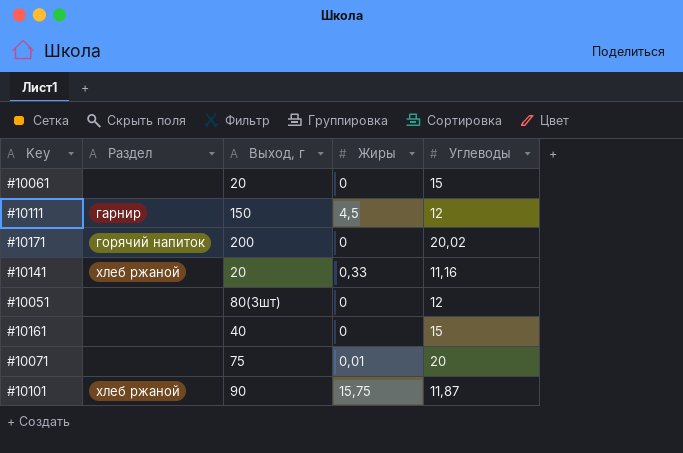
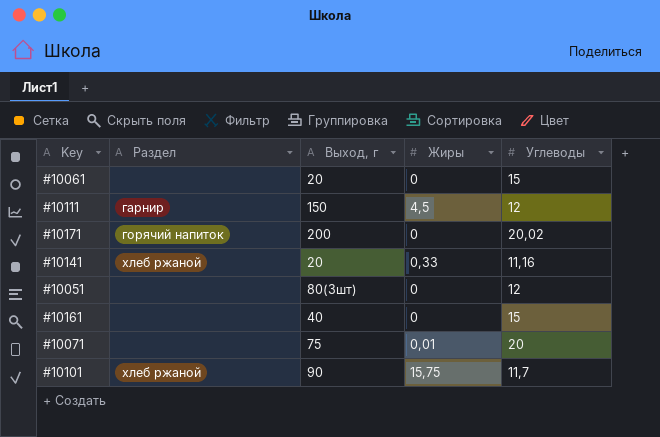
#10101 | Углеводы: 11,87 -> 11,7

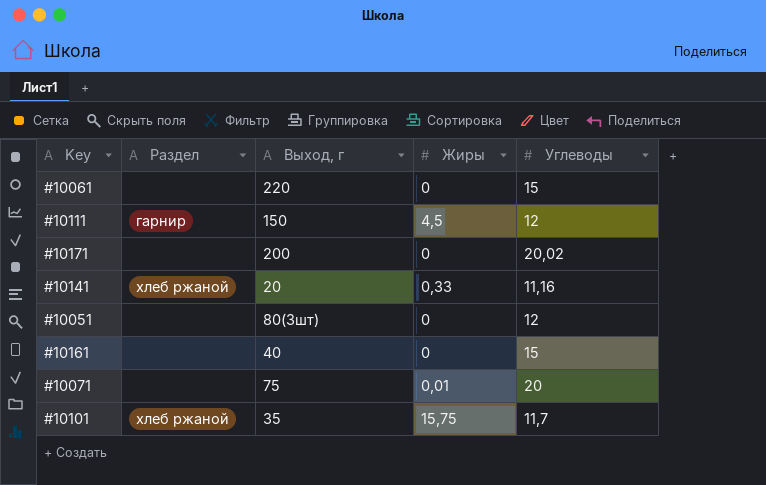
#10061 | Выход, г: 20 -> 220
#10171 | Раздел: горячий напиток -> none
#10101 | Выход, г: 90 -> 35

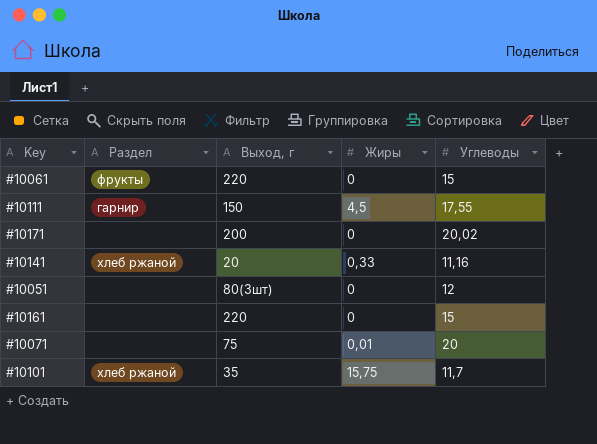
#10061 | Раздел: none -> фрукты
#10111 | Углеводы: 12 -> 17,55
#10161 | Выход, г: 40 -> 220

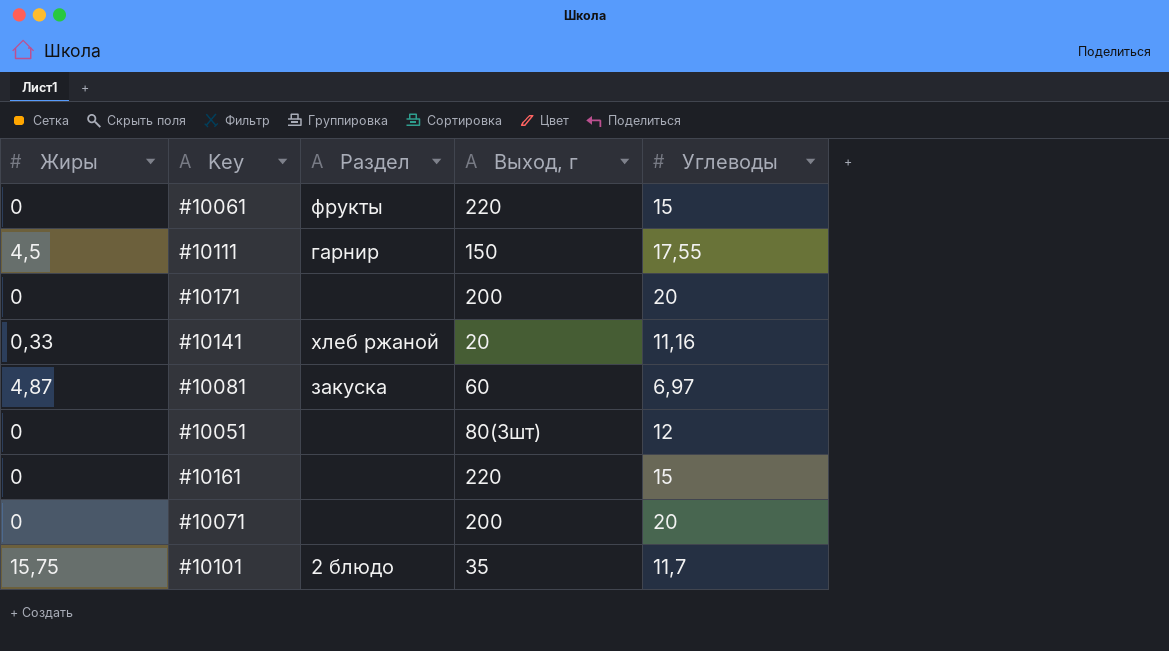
column Жиры | position: 4 -> 1
#10171 | Углеводы: 20,02 -> 20
row #10081: none -> 4,87 | закуска | 60 | 6,97
#10071 | Жиры: 0,01 -> 0
#10071 | Выход, г: 75 -> 200
#10101 | Раздел: хлеб ржаной -> 2 блюдо

